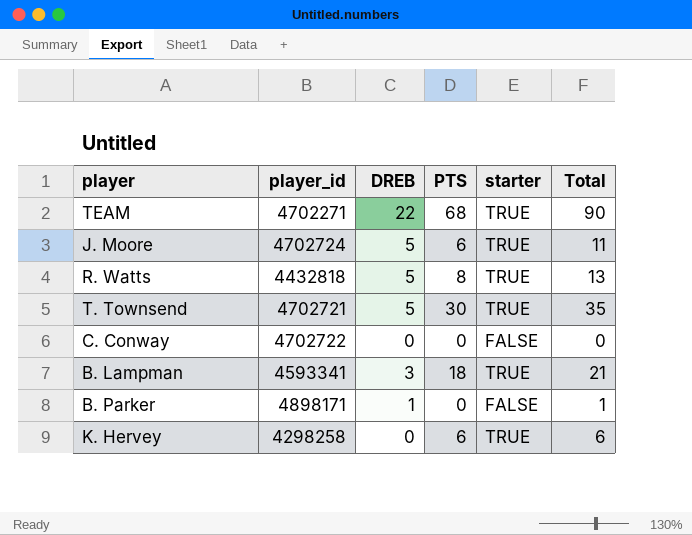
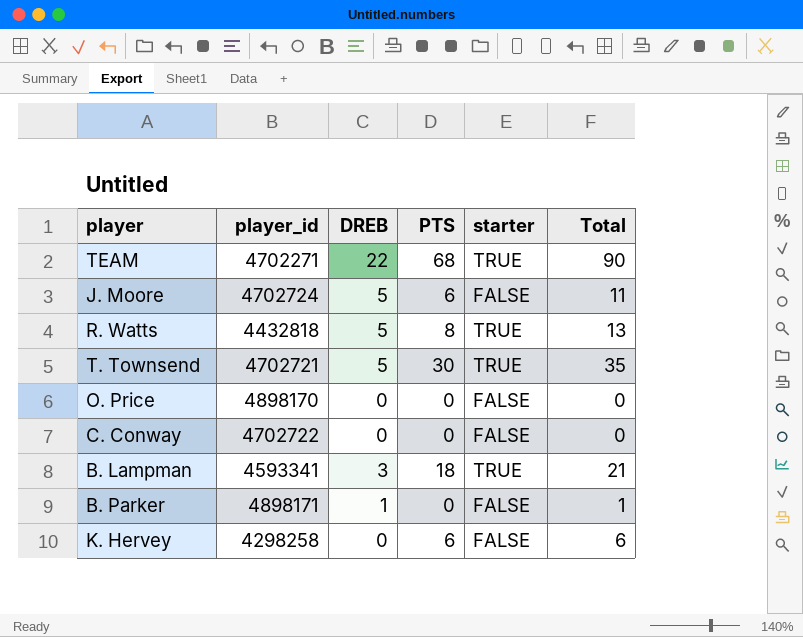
J. Moore | starter: TRUE -> FALSE
row O. Price: none -> 4898170 | 0 | 0 | FALSE | 0
K. Hervey | starter: TRUE -> FALSE

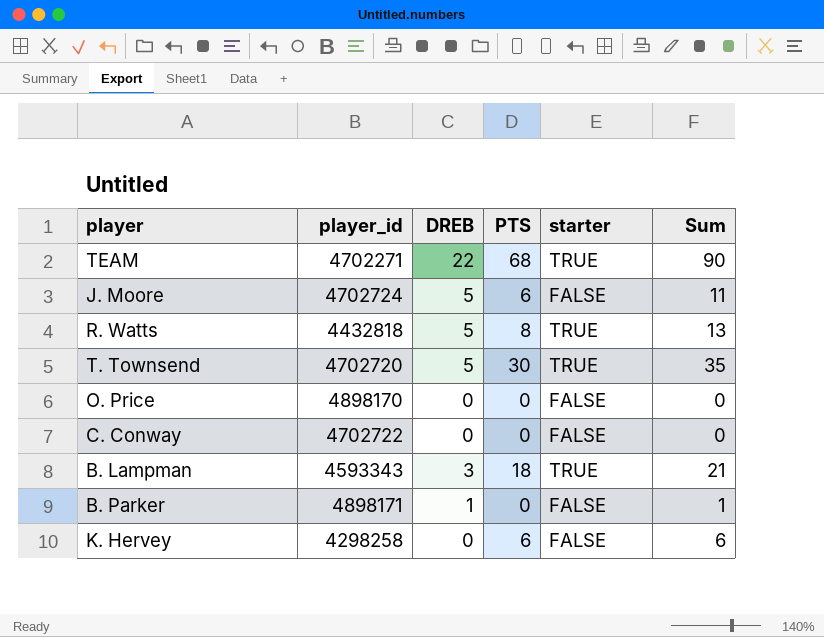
column name: Total -> Sum
T. Townsend | player_id: 4702721 -> 4702720
B. Lampman | player_id: 4593341 -> 4593343

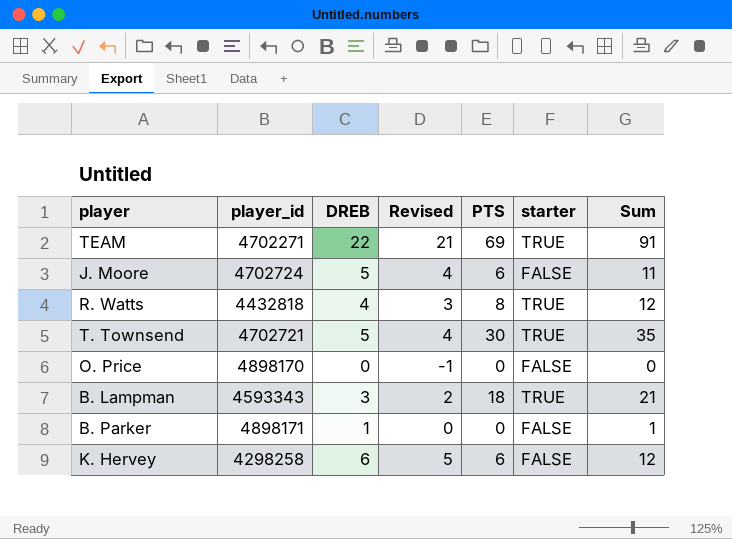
column Revised | formula: none -> [DREB] - 1
row C. Conway: 4702722 | 0 | 0 | FALSE | 0 -> none
TEAM | PTS: 68 -> 69
TEAM | Sum: 90 -> 91
R. Watts | DREB: 5 -> 4
R. Watts | Sum: 13 -> 12
T. Townsend | player_id: 4702720 -> 4702721
K. Hervey | DREB: 0 -> 6
K. Hervey | Sum: 6 -> 12

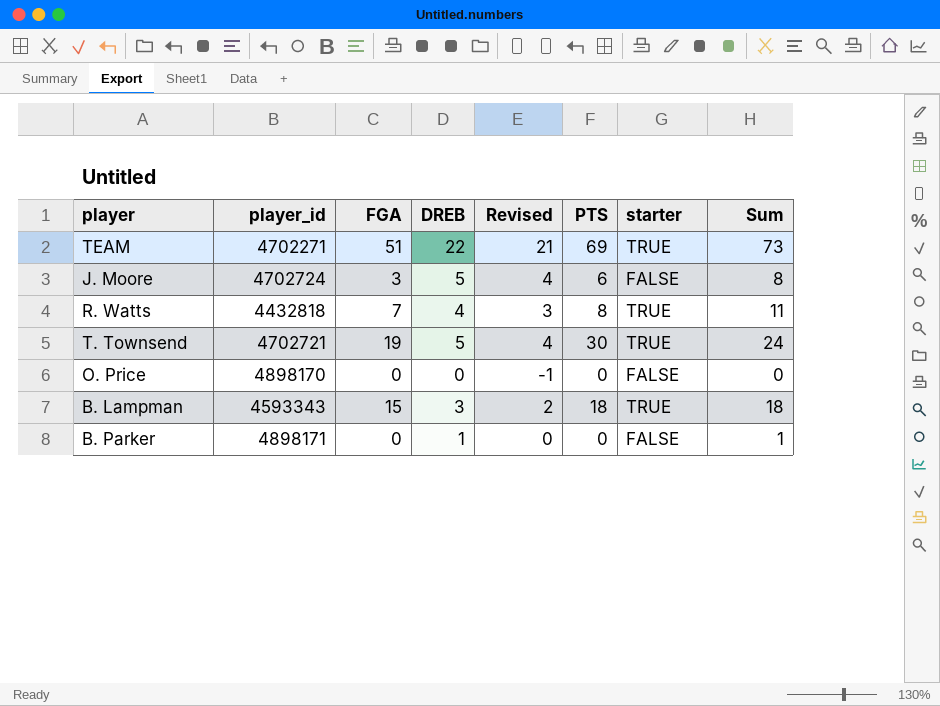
column FGA | position: none -> 3
column Sum | formula: [DREB] + [PTS] -> [FGA] + [DREB]
row K. Hervey: 4298258 | 6 | 5 | 6 | FALSE | 12 -> none

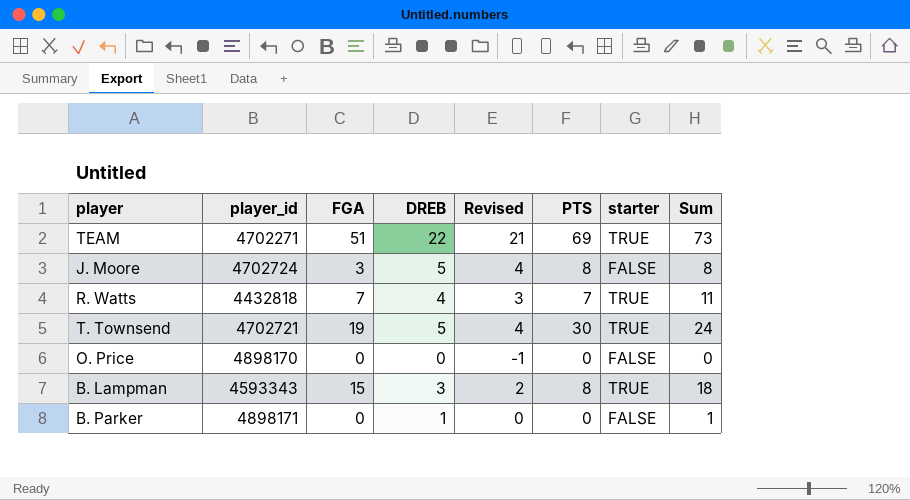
J. Moore | PTS: 6 -> 8
R. Watts | PTS: 8 -> 7
B. Lampman | PTS: 18 -> 8

